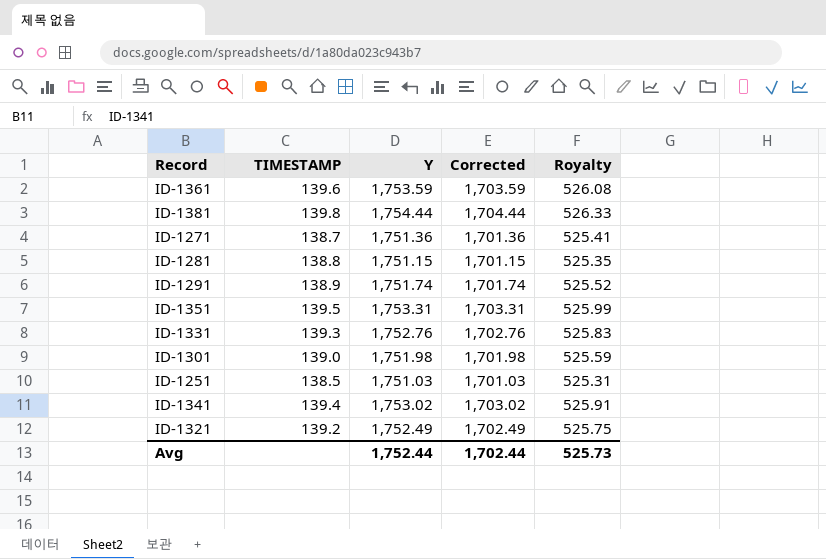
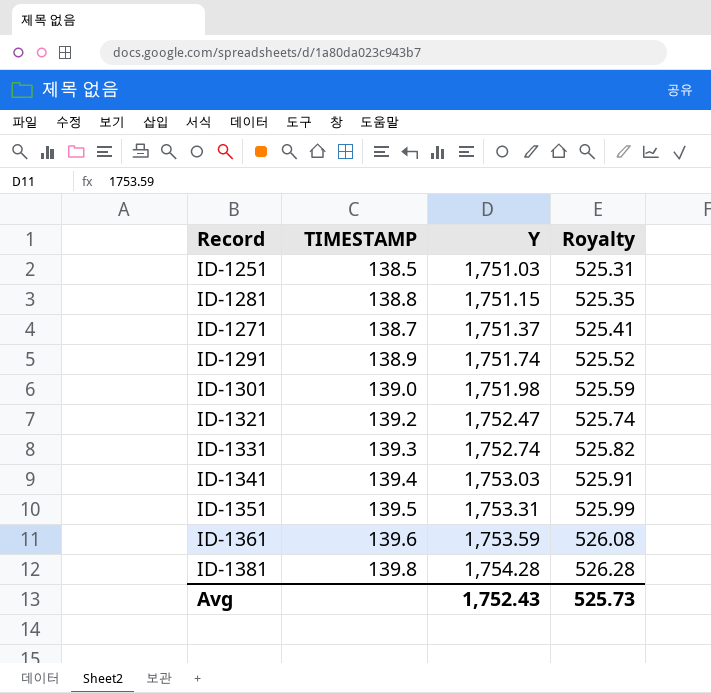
row order: none -> Y ascending
column Corrected | formula: [Y] - 50 -> none
ID-1271 | Y: 1,751.36 -> 1,751.37
ID-1321 | Y: 1,752.49 -> 1,752.47
ID-1321 | Royalty: 525.75 -> 525.74
ID-1331 | Y: 1,752.76 -> 1,752.74
ID-1331 | Royalty: 525.83 -> 525.82
ID-1341 | Y: 1,753.02 -> 1,753.03
ID-1381 | Y: 1,754.44 -> 1,754.28
ID-1381 | Royalty: 526.33 -> 526.28
Avg | Y: 1,752.44 -> 1,752.43

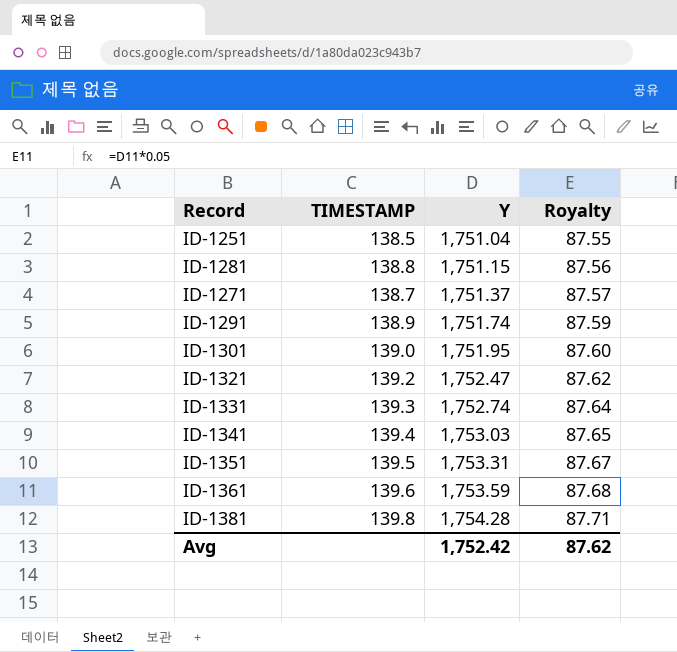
column Royalty | formula: [Y] * 0.3 -> [Y] * 0.05
ID-1251 | Y: 1,751.03 -> 1,751.04
ID-1301 | Y: 1,751.98 -> 1,751.95
Avg | Y: 1,752.43 -> 1,752.42
Avg | Royalty: 525.73 -> 87.62

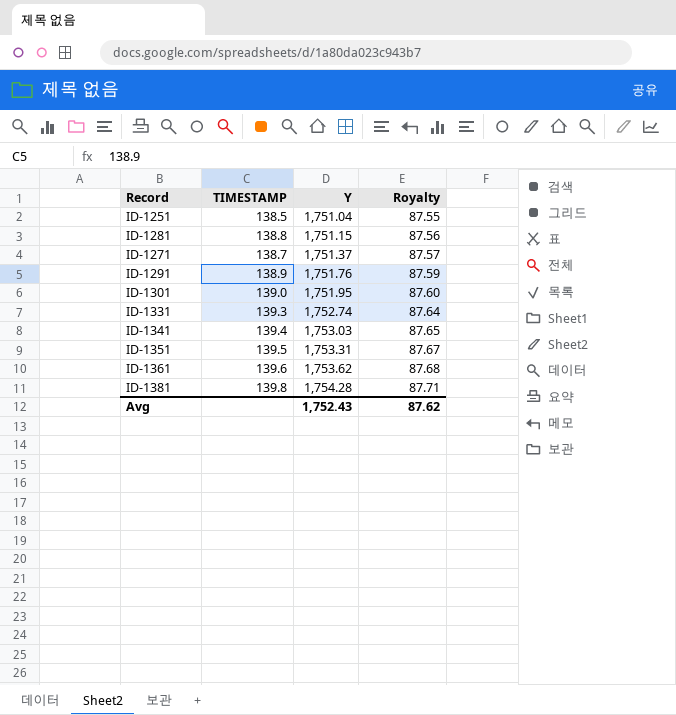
row ID-1321: 139.2 | 1,752.47 | 87.62 -> none
ID-1291 | Y: 1,751.74 -> 1,751.76
ID-1361 | Y: 1,753.59 -> 1,753.62
Avg | Y: 1,752.42 -> 1,752.43

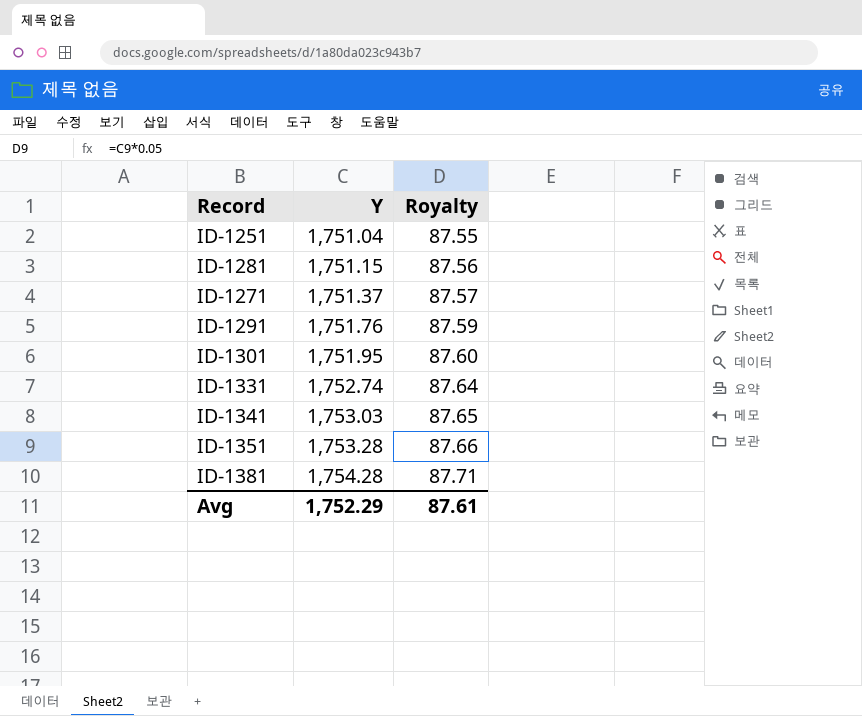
column TIMESTAMP | position: 2 -> none
row ID-1361: 139.6 | 1,753.62 | 87.68 -> none
ID-1351 | Y: 1,753.31 -> 1,753.28
ID-1351 | Royalty: 87.67 -> 87.66
Avg | Y: 1,752.43 -> 1,752.29
Avg | Royalty: 87.62 -> 87.61

